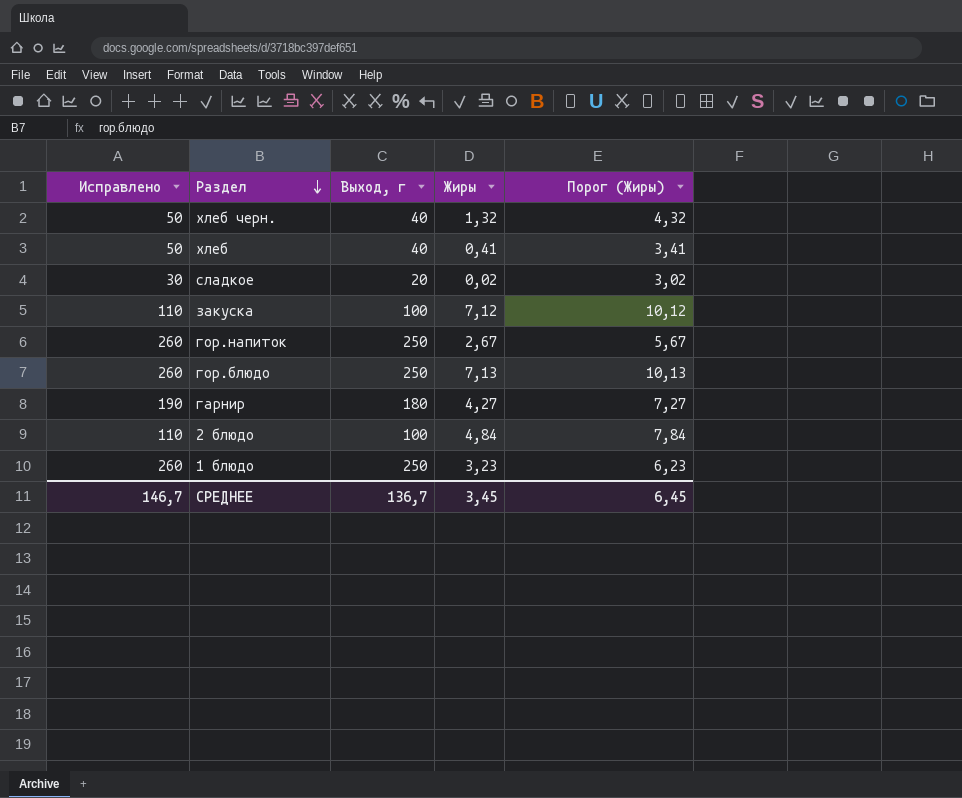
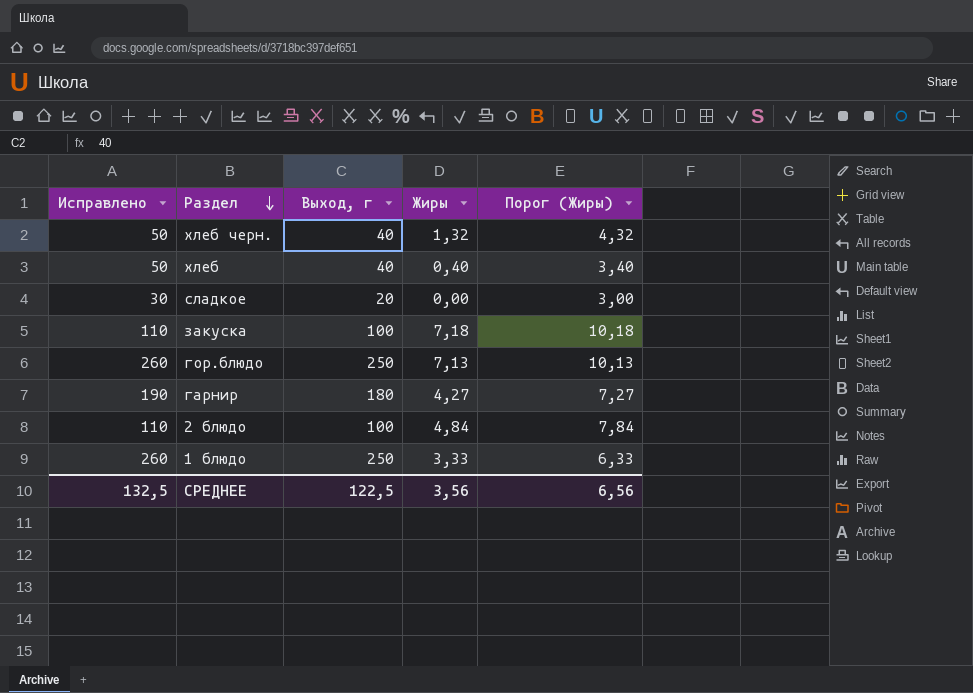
row гор.напиток: 260 | 250 | 2,67 | 5,67 -> none
хлеб | Жиры: 0,41 -> 0,40
хлеб | Порог (Жиры): 3,41 -> 3,40
сладкое | Жиры: 0,02 -> 0,00
сладкое | Порог (Жиры): 3,02 -> 3,00
закуска | Жиры: 7,12 -> 7,18
закуска | Порог (Жиры): 10,12 -> 10,18
1 блюдо | Жиры: 3,23 -> 3,33
1 блюдо | Порог (Жиры): 6,23 -> 6,33
СРЕДНЕЕ | Исправлено: 146,7 -> 132,5
СРЕДНЕЕ | Выход, г: 136,7 -> 122,5
СРЕДНЕЕ | Жиры: 3,45 -> 3,56
СРЕДНЕЕ | Порог (Жиры): 6,45 -> 6,56

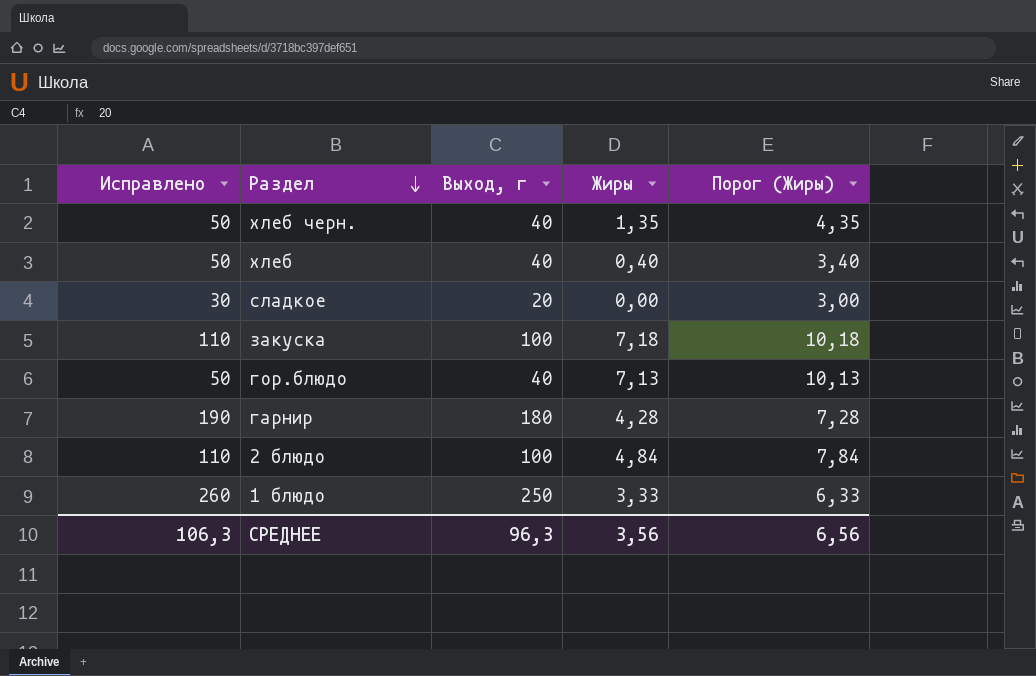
хлеб черн. | Жиры: 1,32 -> 1,35
хлеб черн. | Порог (Жиры): 4,32 -> 4,35
гор.блюдо | Исправлено: 260 -> 50
гор.блюдо | Выход, г: 250 -> 40
гарнир | Жиры: 4,27 -> 4,28
гарнир | Порог (Жиры): 7,27 -> 7,28
СРЕДНЕЕ | Исправлено: 132,5 -> 106,3
СРЕДНЕЕ | Выход, г: 122,5 -> 96,3

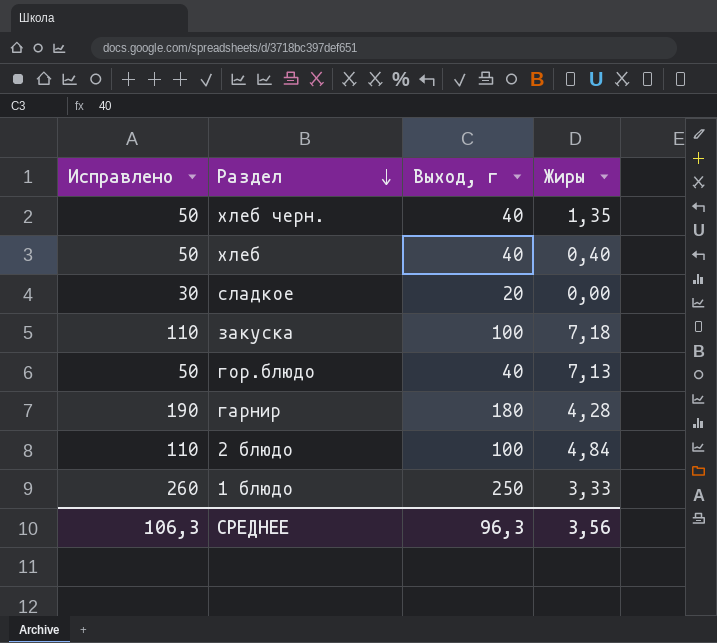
column Порог (Жиры) | formula: [Жиры] + 3 -> none

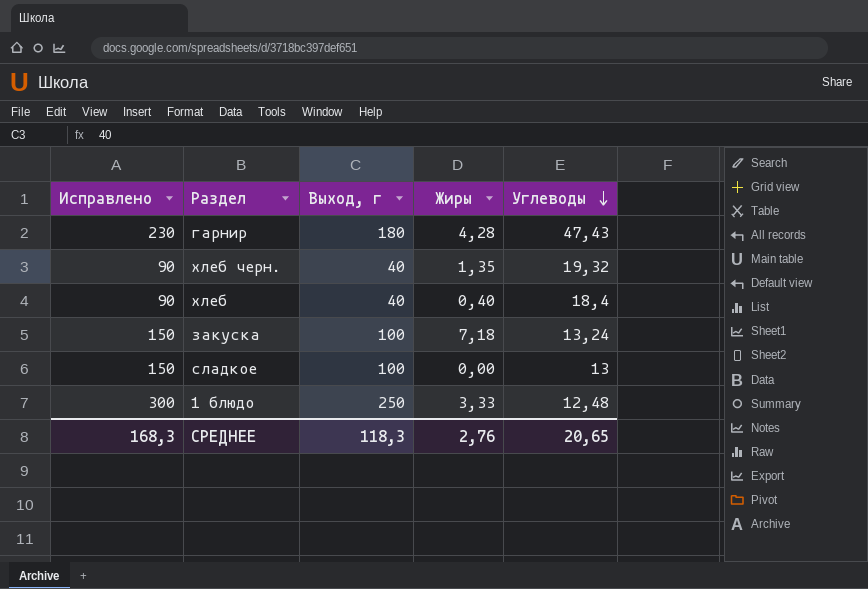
row order: Раздел descending -> Углеводы descending
column Исправлено | formula: [Выход, г] + 10 -> [Выход, г] + 50
column Углеводы | position: none -> 5
row гор.блюдо: 50 | 40 | 7,13 -> none
row 2 блюдо: 110 | 100 | 4,84 -> none
сладкое | Выход, г: 20 -> 100
СРЕДНЕЕ | Исправлено: 106,3 -> 168,3
СРЕДНЕЕ | Выход, г: 96,3 -> 118,3
СРЕДНЕЕ | Жиры: 3,56 -> 2,76

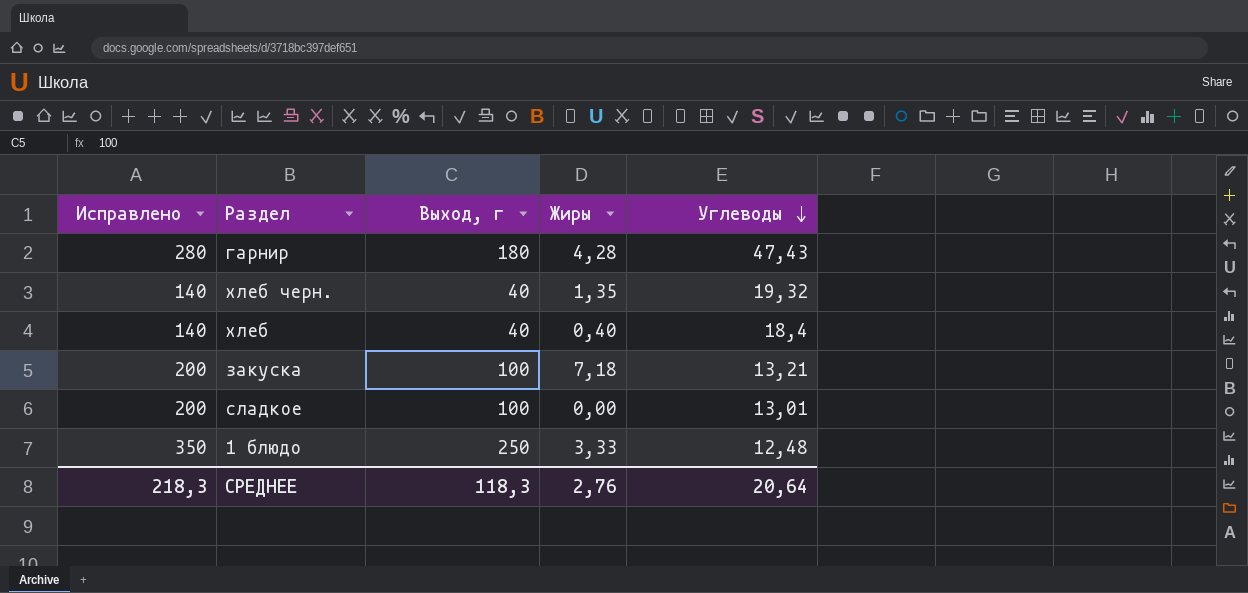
column Исправлено | formula: [Выход, г] + 50 -> [Выход, г] + 100
закуска | Углеводы: 13,24 -> 13,21
сладкое | Углеводы: 13 -> 13,01
СРЕДНЕЕ | Исправлено: 168,3 -> 218,3
СРЕДНЕЕ | Углеводы: 20,65 -> 20,64

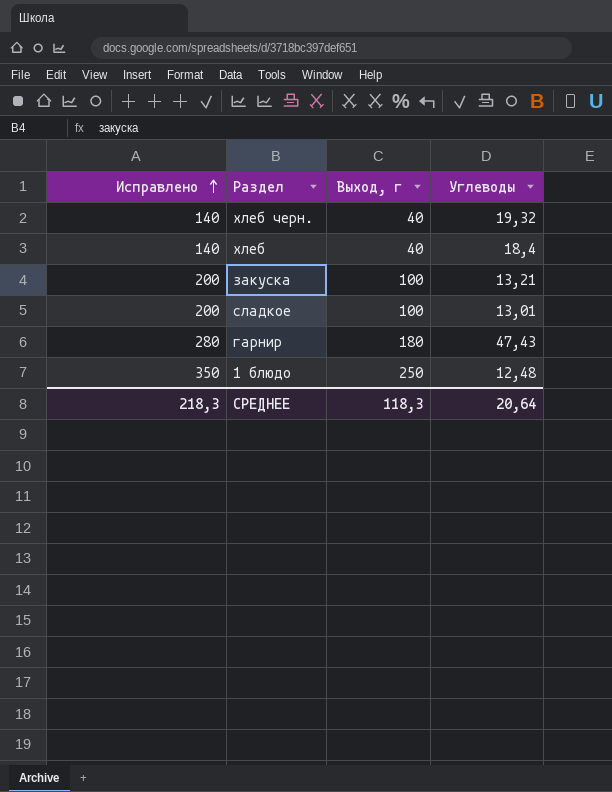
row order: Углеводы descending -> Исправлено ascending
column Жиры | position: 4 -> none

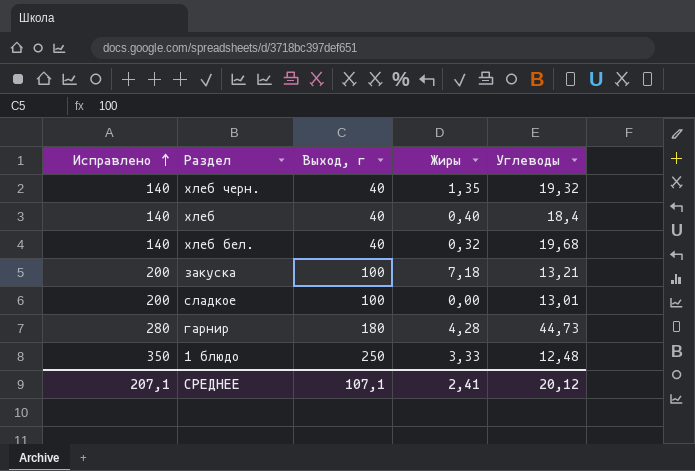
column Жиры | position: none -> 4
row хлеб бел.: none -> 140 | 40 | 0,32 | 19,68
гарнир | Углеводы: 47,43 -> 44,73
СРЕДНЕЕ | Исправлено: 218,3 -> 207,1
СРЕДНЕЕ | Выход, г: 118,3 -> 107,1
СРЕДНЕЕ | Углеводы: 20,64 -> 20,12

